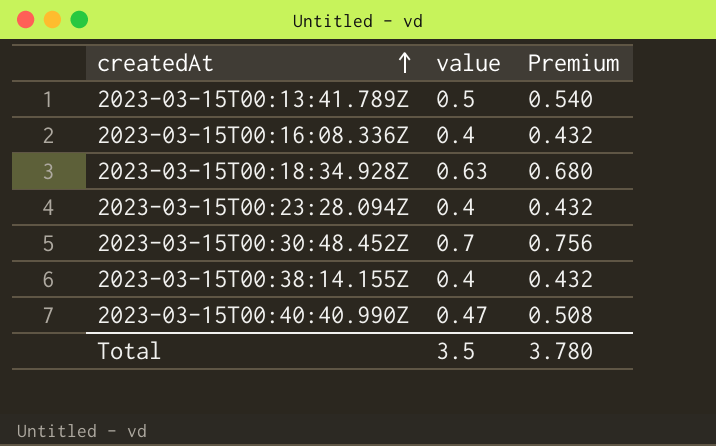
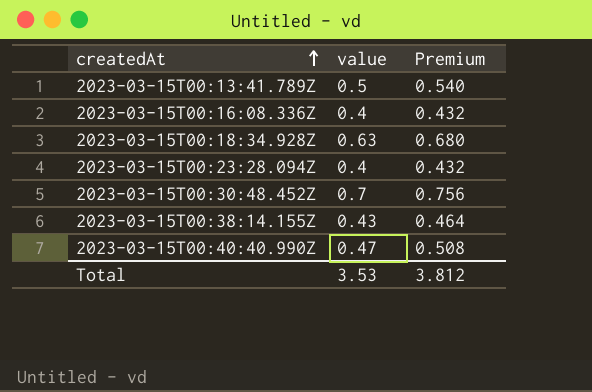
2023-03-15T00:38:14.155Z | value: 0.4 -> 0.43
2023-03-15T00:38:14.155Z | Premium: 0.432 -> 0.464
Total | value: 3.5 -> 3.53
Total | Premium: 3.780 -> 3.812

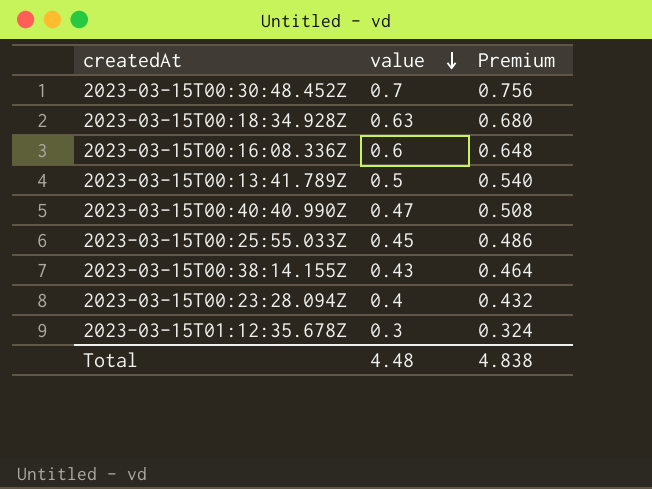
row order: createdAt ascending -> value descending
2023-03-15T00:16:08.336Z | value: 0.4 -> 0.6
2023-03-15T00:16:08.336Z | Premium: 0.432 -> 0.648
row 2023-03-15T00:25:55.033Z: none -> 0.45 | 0.486
row 2023-03-15T01:12:35.678Z: none -> 0.3 | 0.324
Total | value: 3.53 -> 4.48
Total | Premium: 3.812 -> 4.838

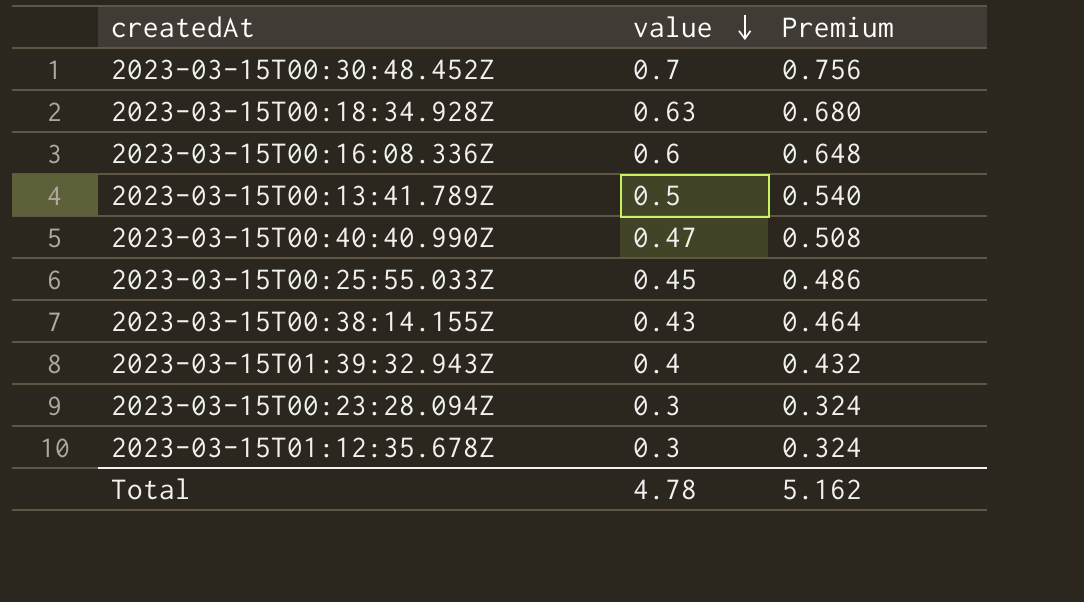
row 2023-03-15T01:39:32.943Z: none -> 0.4 | 0.432
2023-03-15T00:23:28.094Z | value: 0.4 -> 0.3
2023-03-15T00:23:28.094Z | Premium: 0.432 -> 0.324
Total | value: 4.48 -> 4.78
Total | Premium: 4.838 -> 5.162

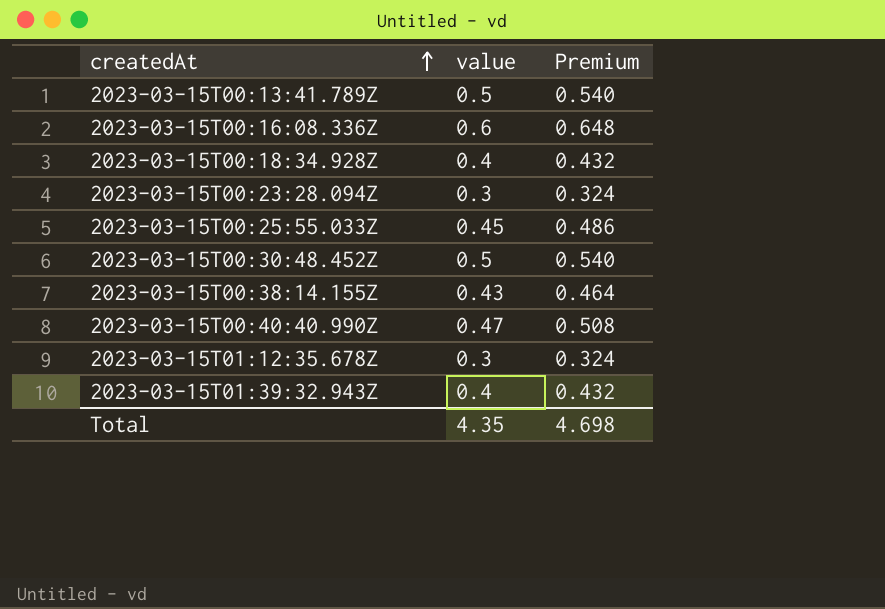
row order: value descending -> createdAt ascending
2023-03-15T00:18:34.928Z | value: 0.63 -> 0.4
2023-03-15T00:18:34.928Z | Premium: 0.680 -> 0.432
2023-03-15T00:30:48.452Z | value: 0.7 -> 0.5
2023-03-15T00:30:48.452Z | Premium: 0.756 -> 0.540
Total | value: 4.78 -> 4.35
Total | Premium: 5.162 -> 4.698

